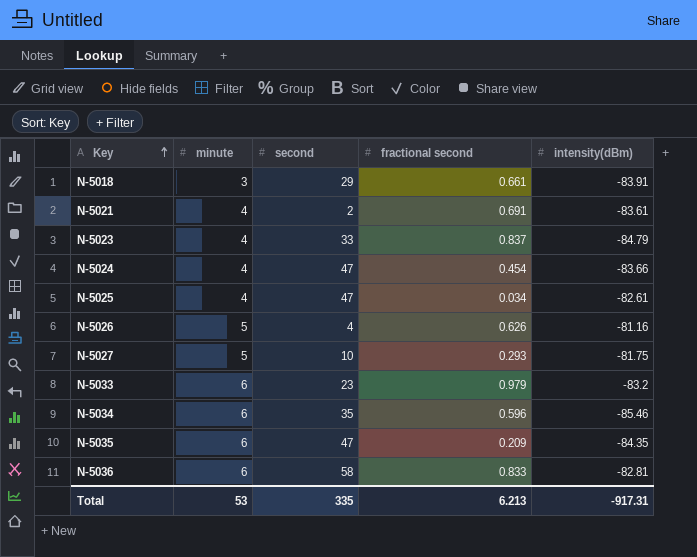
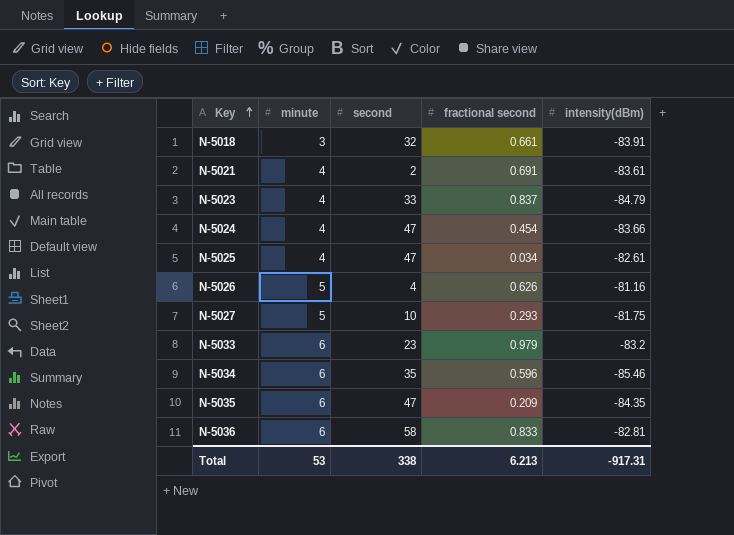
N-5018 | second: 29 -> 32
Total | second: 335 -> 338

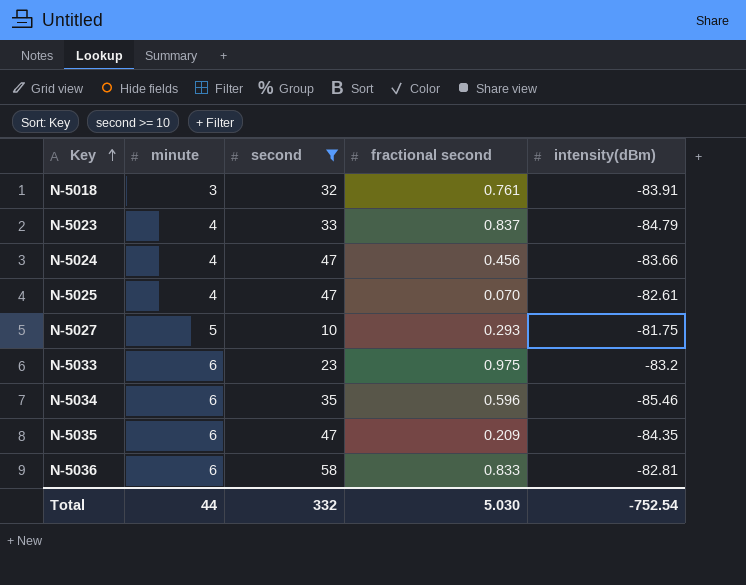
filter: none -> second >= 10
N-5018 | fractional second: 0.661 -> 0.761
N-5024 | fractional second: 0.454 -> 0.456
N-5025 | fractional second: 0.034 -> 0.070
N-5033 | fractional second: 0.979 -> 0.975
Total | minute: 53 -> 44
Total | second: 338 -> 332
Total | fractional second: 6.213 -> 5.030
Total | intensity(dBm): -917.31 -> -752.54

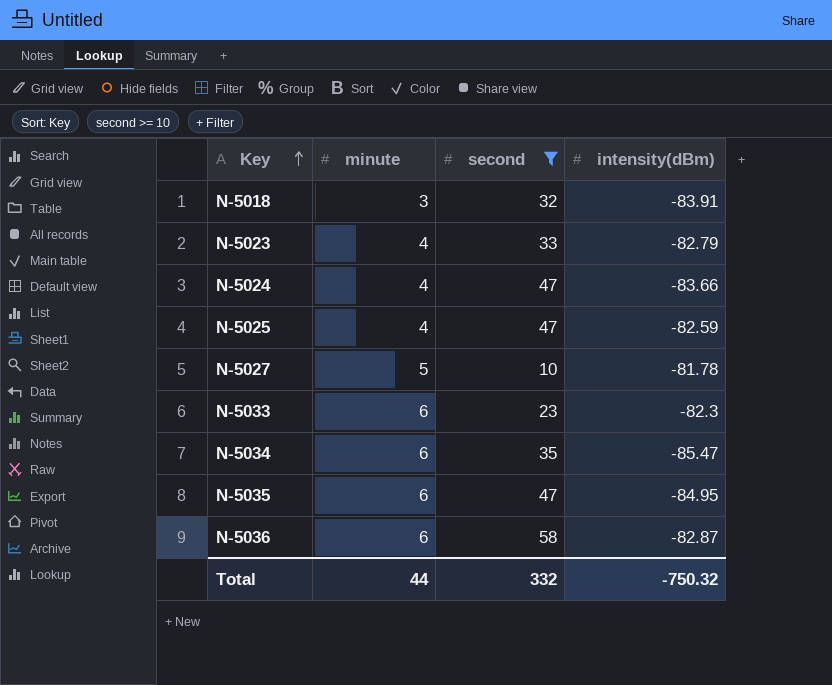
column fractional second | position: 4 -> none
N-5023 | intensity(dBm): -84.79 -> -82.79
N-5025 | intensity(dBm): -82.61 -> -82.59
N-5027 | intensity(dBm): -81.75 -> -81.78
N-5033 | intensity(dBm): -83.2 -> -82.3
N-5034 | intensity(dBm): -85.46 -> -85.47
N-5035 | intensity(dBm): -84.35 -> -84.95
N-5036 | intensity(dBm): -82.81 -> -82.87
Total | intensity(dBm): -752.54 -> -750.32

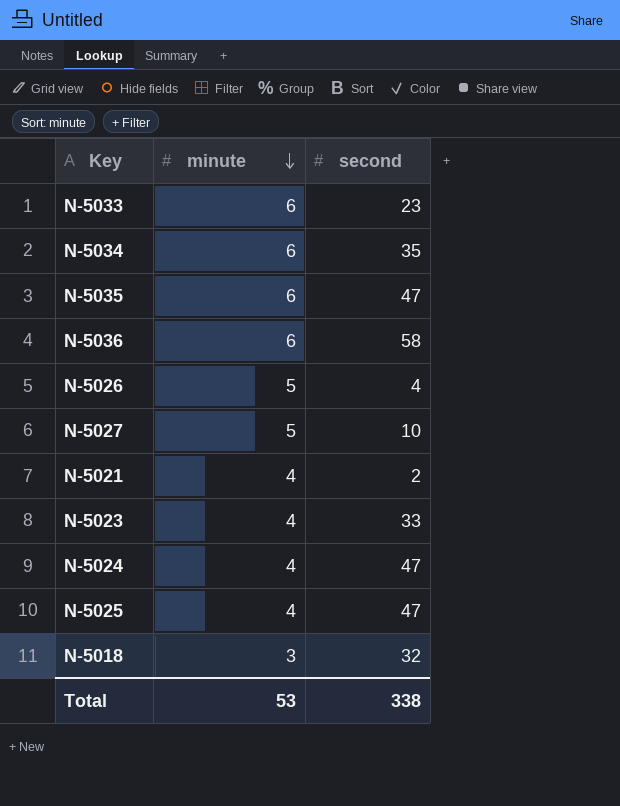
filter: second >= 10 -> none
row order: Key ascending -> minute descending
column intensity(dBm) | position: 4 -> none
Total | minute: 44 -> 53
Total | second: 332 -> 338

